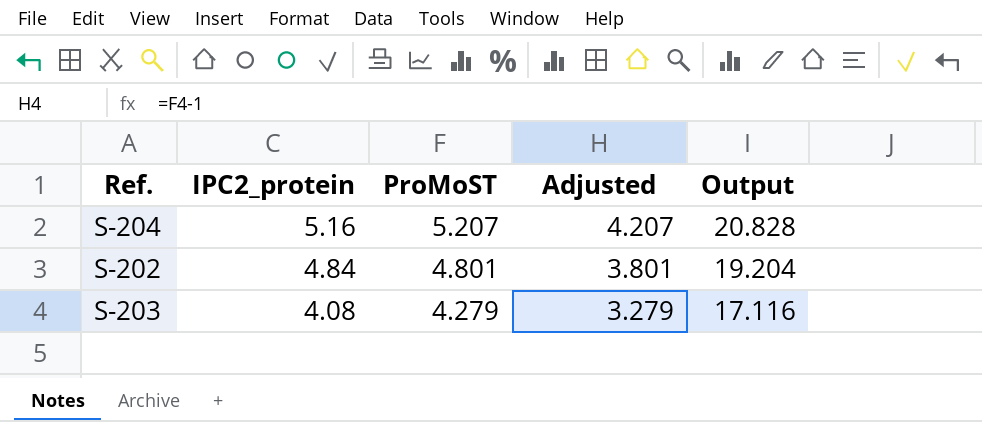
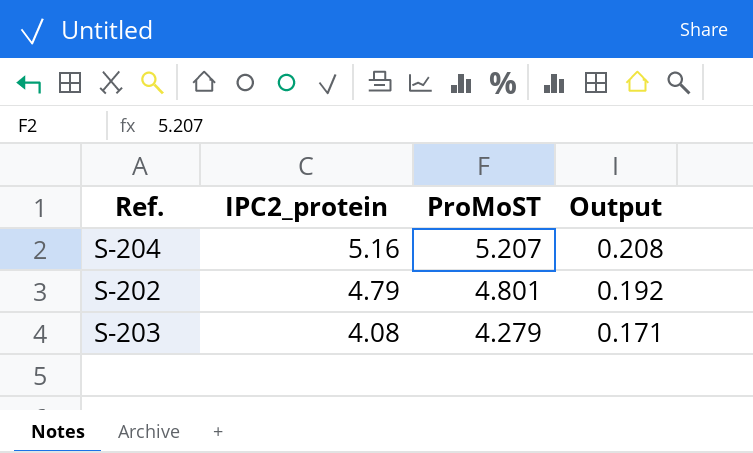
column Adjusted | formula: [ProMoST] - 1 -> none
column Output | formula: [ProMoST] * 4 -> [ProMoST] * 0.04
S-202 | IPC2_protein: 4.84 -> 4.79

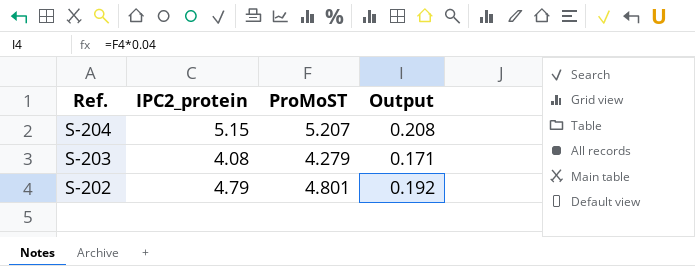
row order: IPC2_protein descending -> Ref. descending
S-204 | IPC2_protein: 5.16 -> 5.15

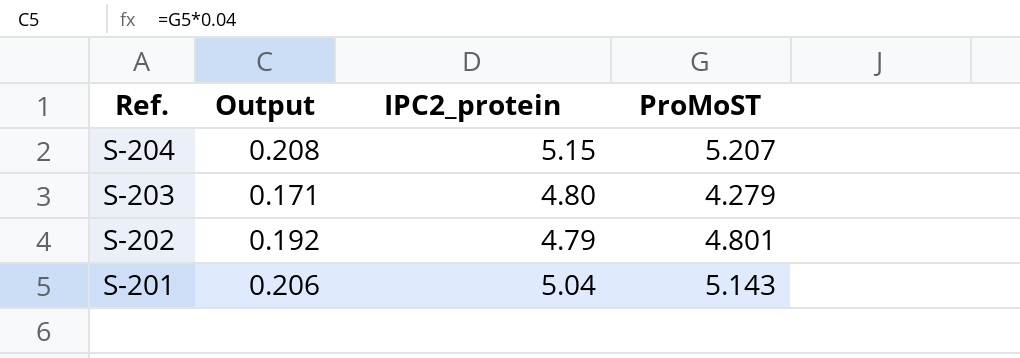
column Output | position: 4 -> 2
S-203 | IPC2_protein: 4.08 -> 4.80
row S-201: none -> 0.206 | 5.04 | 5.143

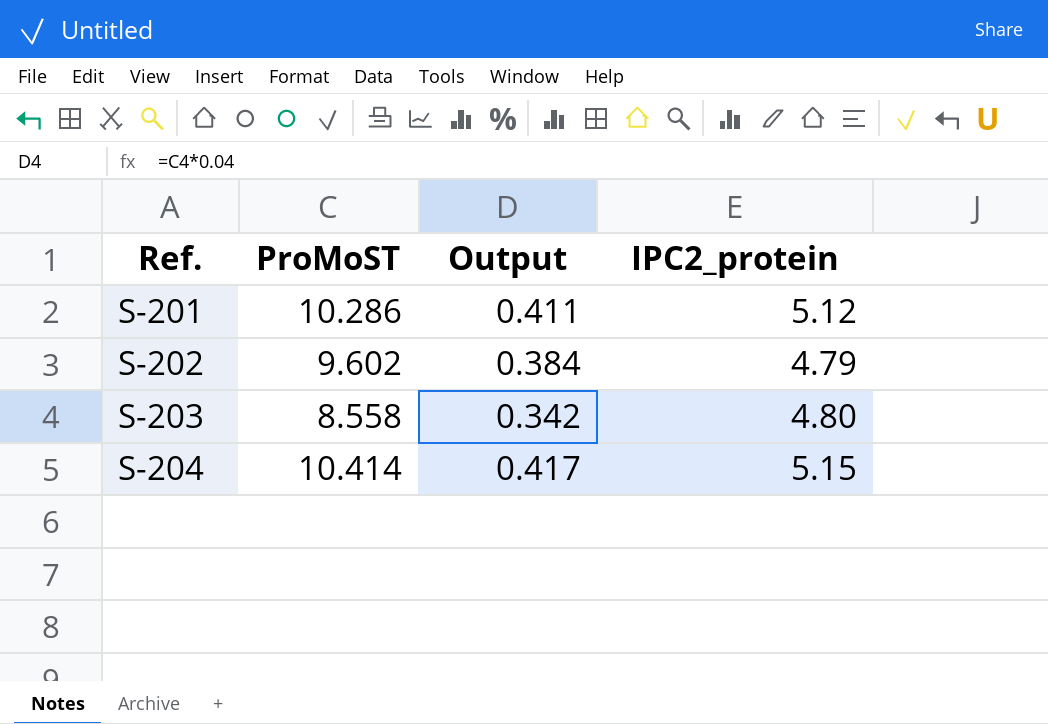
row order: Ref. descending -> Ref. ascending
column ProMoST | position: 4 -> 2
S-201 | ProMoST: 5.143 -> 10.286
S-201 | Output: 0.206 -> 0.411
S-201 | IPC2_protein: 5.04 -> 5.12
S-202 | ProMoST: 4.801 -> 9.602
S-202 | Output: 0.192 -> 0.384
S-203 | ProMoST: 4.279 -> 8.558
S-203 | Output: 0.171 -> 0.342
S-204 | ProMoST: 5.207 -> 10.414
S-204 | Output: 0.208 -> 0.417

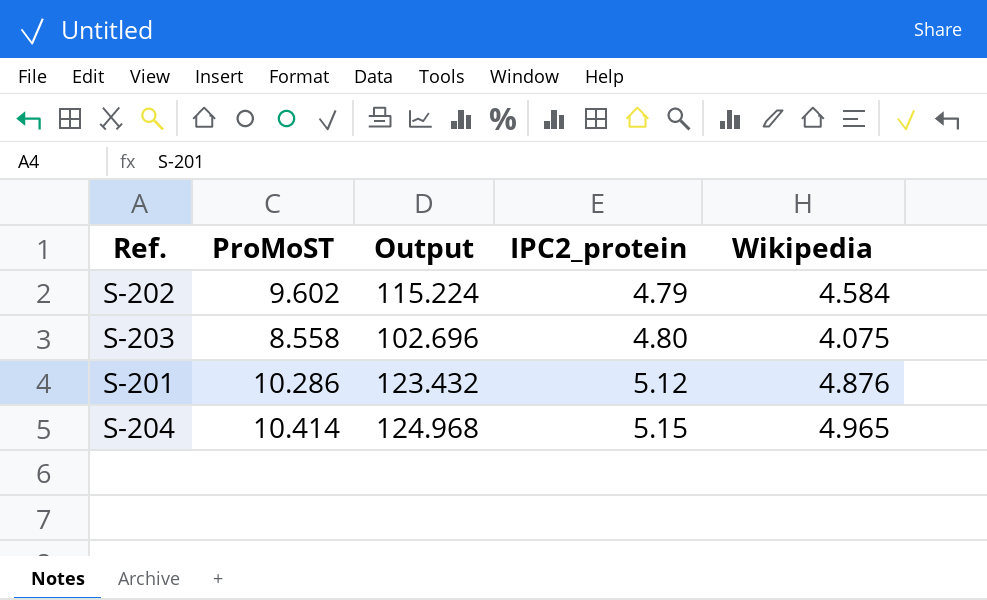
row order: Ref. ascending -> IPC2_protein ascending
column Output | formula: [ProMoST] * 0.04 -> [ProMoST] * 12
column Wikipedia | position: none -> 5

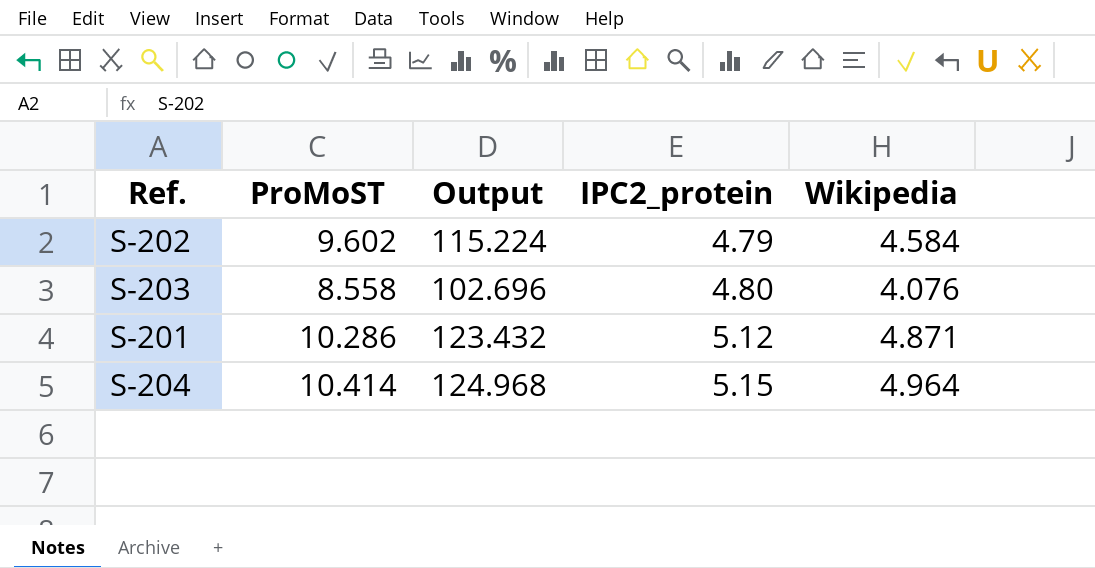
S-203 | Wikipedia: 4.075 -> 4.076
S-201 | Wikipedia: 4.876 -> 4.871
S-204 | Wikipedia: 4.965 -> 4.964

